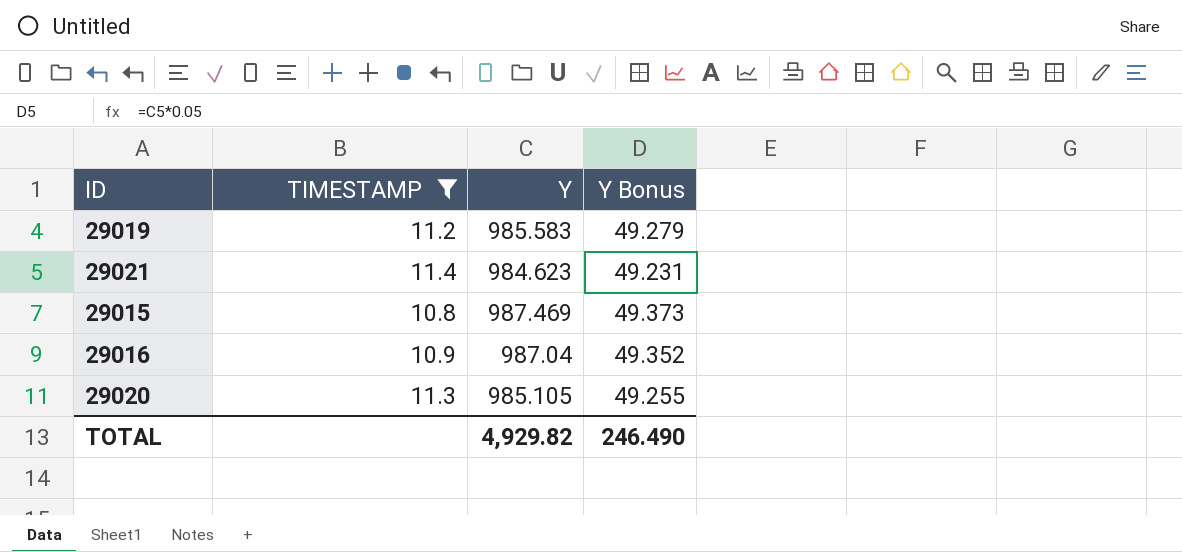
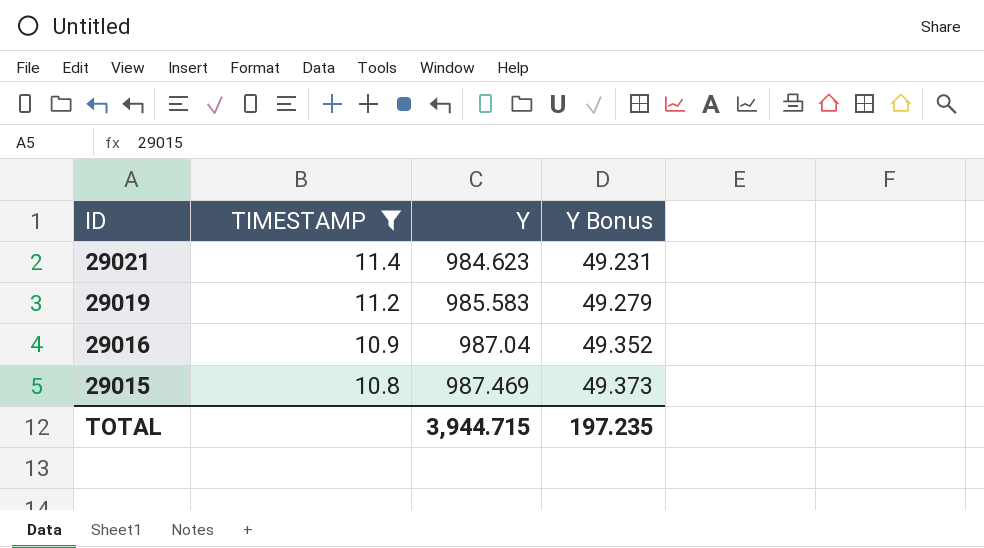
row order: none -> ID descending
row 29020: 11.3 | 985.105 | 49.255 -> none
TOTAL | Y: 4,929.82 -> 3,944.715
TOTAL | Y Bonus: 246.490 -> 197.235

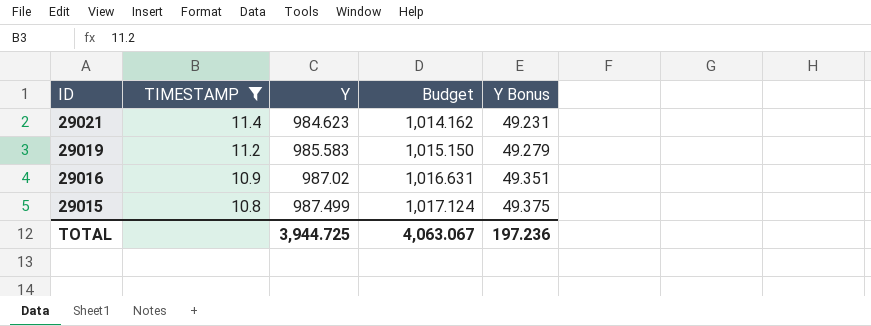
column Budget | formula: none -> [Y] * 1.03
29016 | Y: 987.04 -> 987.02
29016 | Y Bonus: 49.352 -> 49.351
29015 | Y: 987.469 -> 987.499
29015 | Y Bonus: 49.373 -> 49.375
TOTAL | Y: 3,944.715 -> 3,944.725
TOTAL | Y Bonus: 197.235 -> 197.236

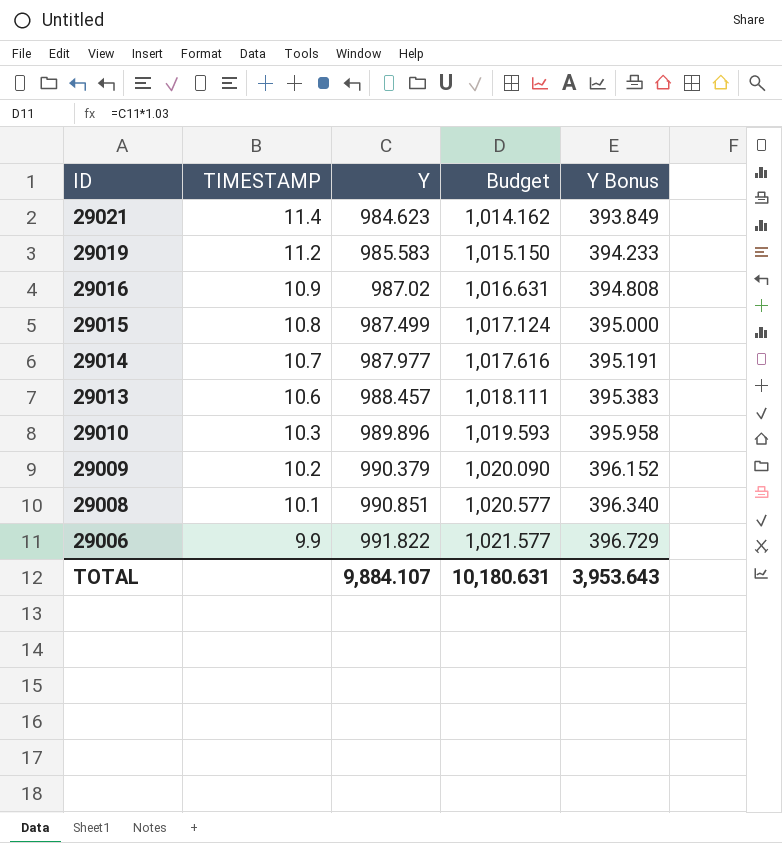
filter: TIMESTAMP >= 10.8 -> none
column Y Bonus | formula: [Y] * 0.05 -> [Y] * 0.4
TOTAL | Y: 3,944.725 -> 9,884.107
TOTAL | Budget: 4,063.067 -> 10,180.631
TOTAL | Y Bonus: 197.236 -> 3,953.643

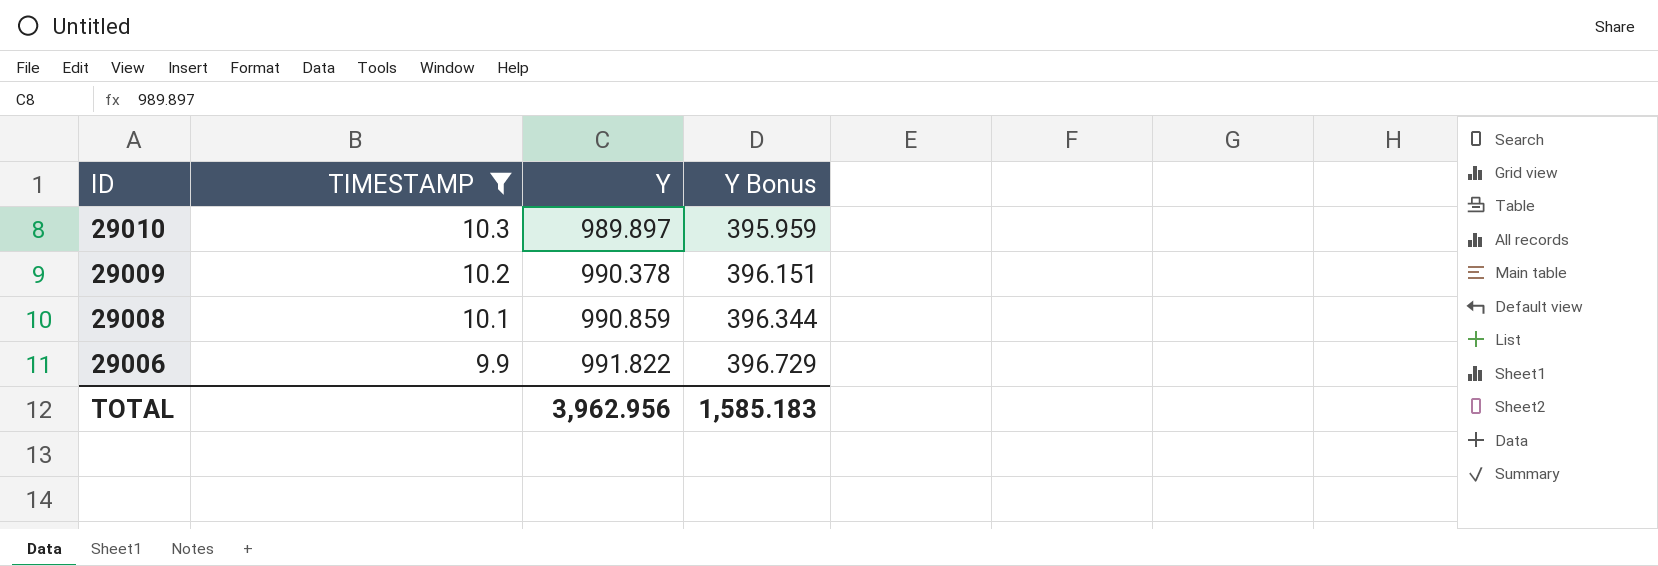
filter: none -> TIMESTAMP <= 10.3
column Budget | formula: [Y] * 1.03 -> none
29010 | Y: 989.896 -> 989.897
29010 | Y Bonus: 395.958 -> 395.959
29009 | Y: 990.379 -> 990.378
29009 | Y Bonus: 396.152 -> 396.151
29008 | Y: 990.851 -> 990.859
29008 | Y Bonus: 396.340 -> 396.344
TOTAL | Y: 9,884.107 -> 3,962.956
TOTAL | Y Bonus: 3,953.643 -> 1,585.183

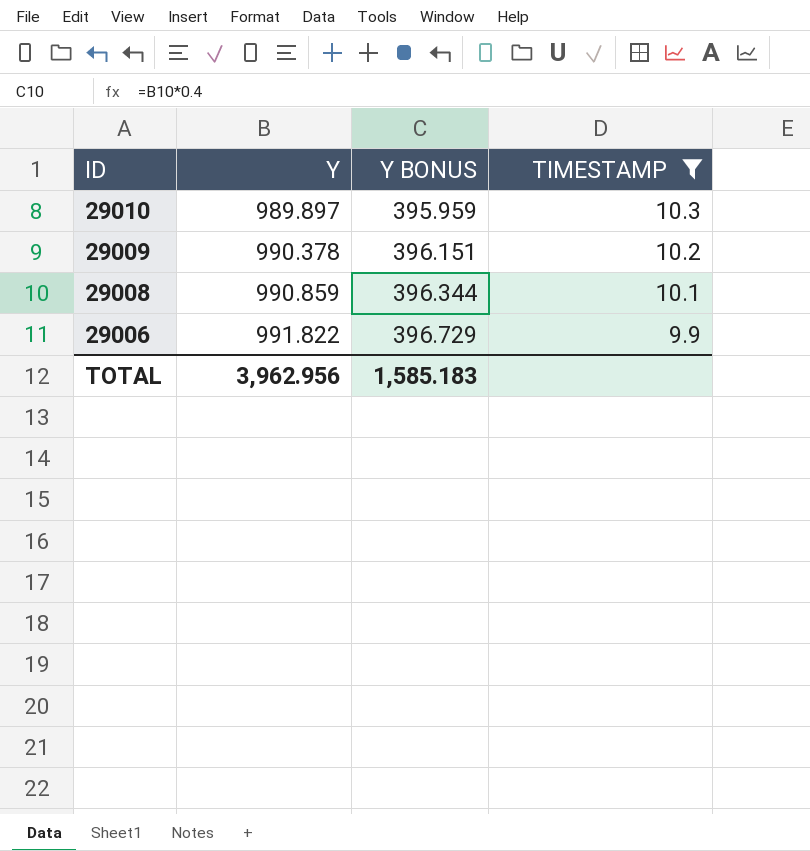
column name: Y Bonus -> Y BONUS
column TIMESTAMP | position: 2 -> 4

